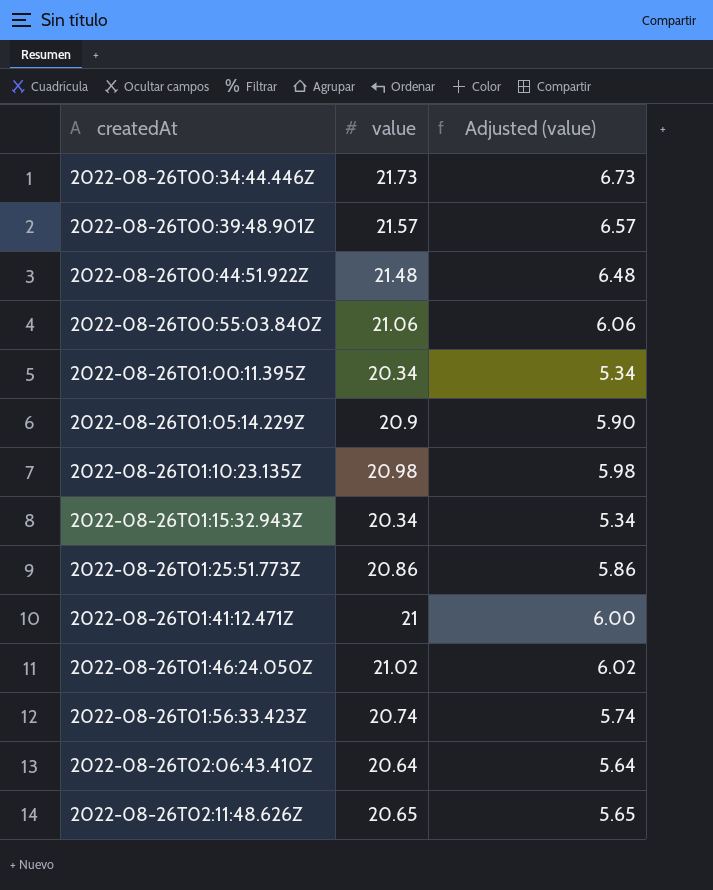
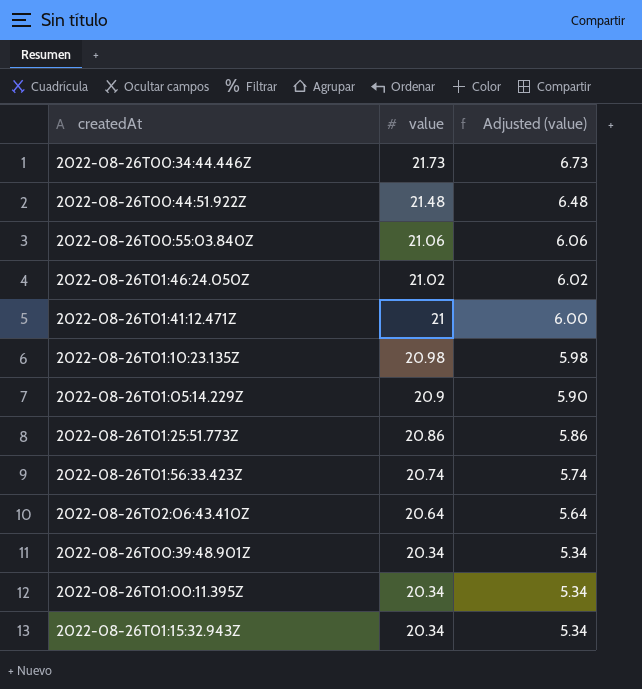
row order: createdAt ascending -> value descending
row 2022-08-26T02:11:48.626Z: 20.65 | 5.65 -> none
2022-08-26T00:39:48.901Z | value: 21.57 -> 20.34
2022-08-26T00:39:48.901Z | Adjusted (value): 6.57 -> 5.34

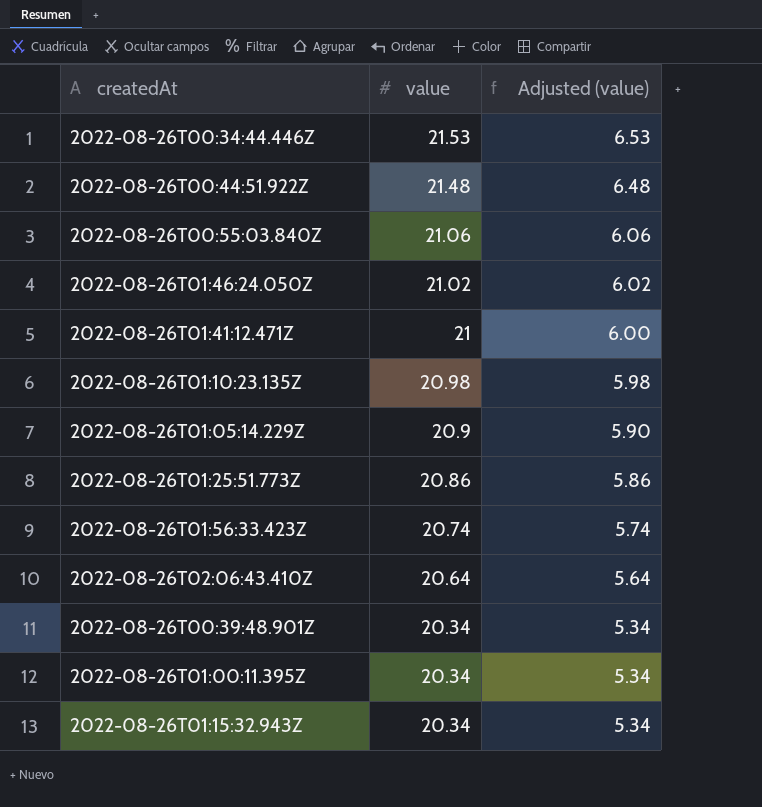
2022-08-26T00:34:44.446Z | value: 21.73 -> 21.53
2022-08-26T00:34:44.446Z | Adjusted (value): 6.73 -> 6.53

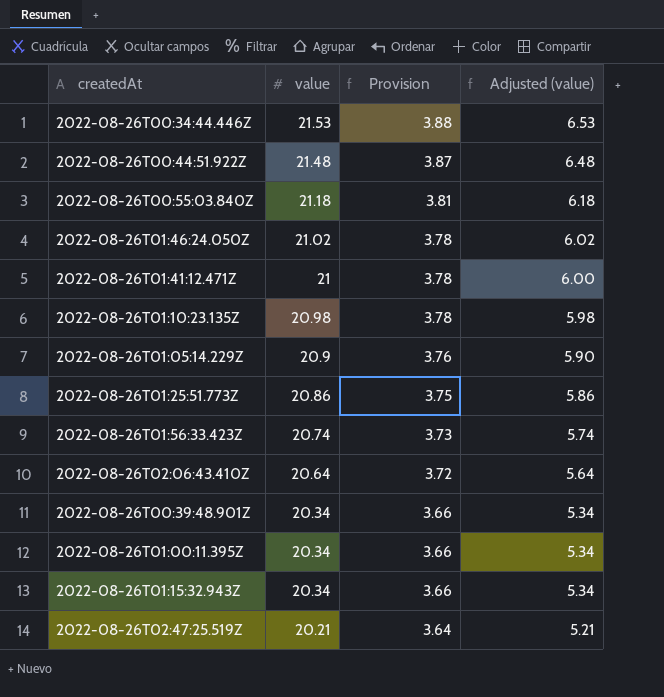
column Provision | formula: none -> [value] * 0.18
2022-08-26T00:55:03.840Z | value: 21.06 -> 21.18
2022-08-26T00:55:03.840Z | Adjusted (value): 6.06 -> 6.18
row 2022-08-26T02:47:25.519Z: none -> 20.21 | 3.64 | 5.21

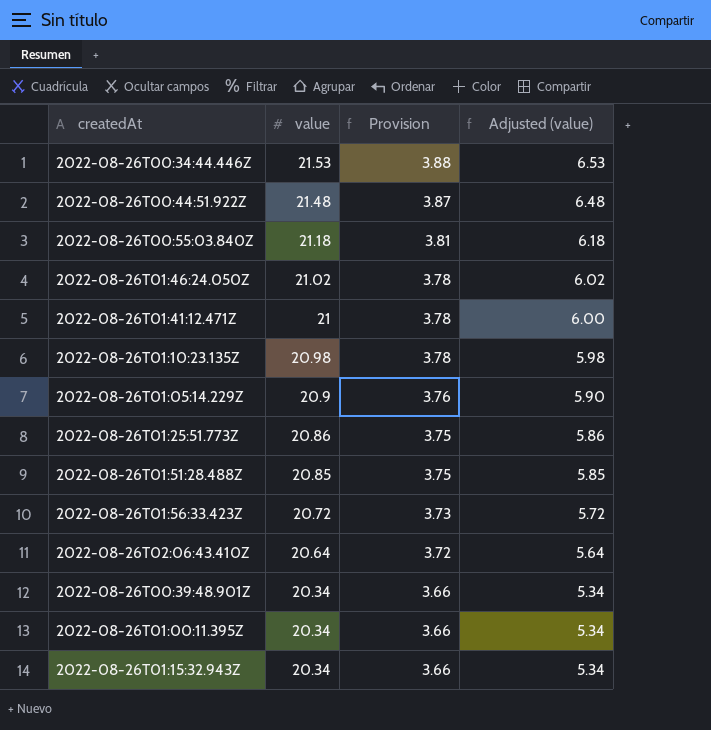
row 2022-08-26T02:47:25.519Z: 20.21 | 3.64 | 5.21 -> none
row 2022-08-26T01:51:28.488Z: none -> 20.85 | 3.75 | 5.85
2022-08-26T01:56:33.423Z | value: 20.74 -> 20.72
2022-08-26T01:56:33.423Z | Adjusted (value): 5.74 -> 5.72

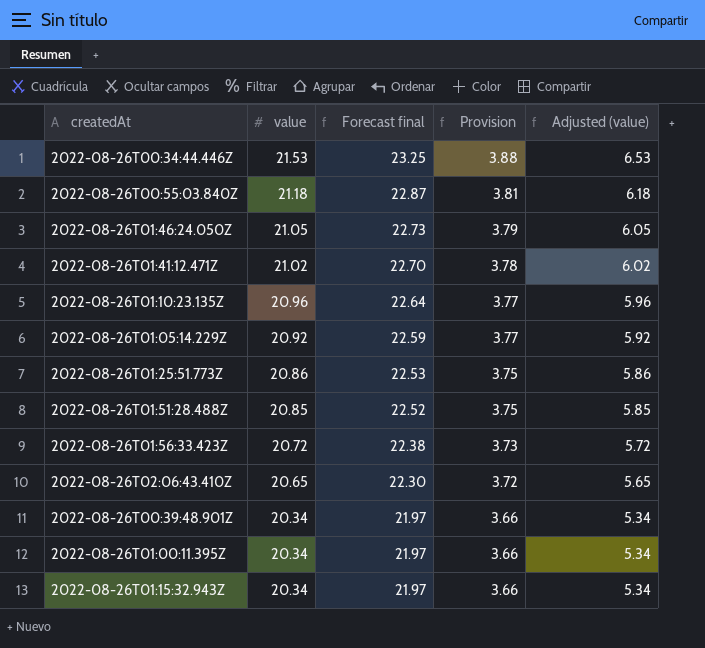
column Forecast final | formula: none -> [value] * 1.08
row 2022-08-26T00:44:51.922Z: 21.48 | 3.87 | 6.48 -> none
2022-08-26T01:46:24.050Z | value: 21.02 -> 21.05
2022-08-26T01:46:24.050Z | Provision: 3.78 -> 3.79
2022-08-26T01:46:24.050Z | Adjusted (value): 6.02 -> 6.05
2022-08-26T01:41:12.471Z | value: 21 -> 21.02
2022-08-26T01:41:12.471Z | Adjusted (value): 6.00 -> 6.02
2022-08-26T01:10:23.135Z | value: 20.98 -> 20.96
2022-08-26T01:10:23.135Z | Provision: 3.78 -> 3.77
2022-08-26T01:10:23.135Z | Adjusted (value): 5.98 -> 5.96
2022-08-26T01:05:14.229Z | value: 20.9 -> 20.92
2022-08-26T01:05:14.229Z | Provision: 3.76 -> 3.77
2022-08-26T01:05:14.229Z | Adjusted (value): 5.90 -> 5.92
2022-08-26T02:06:43.410Z | value: 20.64 -> 20.65
2022-08-26T02:06:43.410Z | Adjusted (value): 5.64 -> 5.65

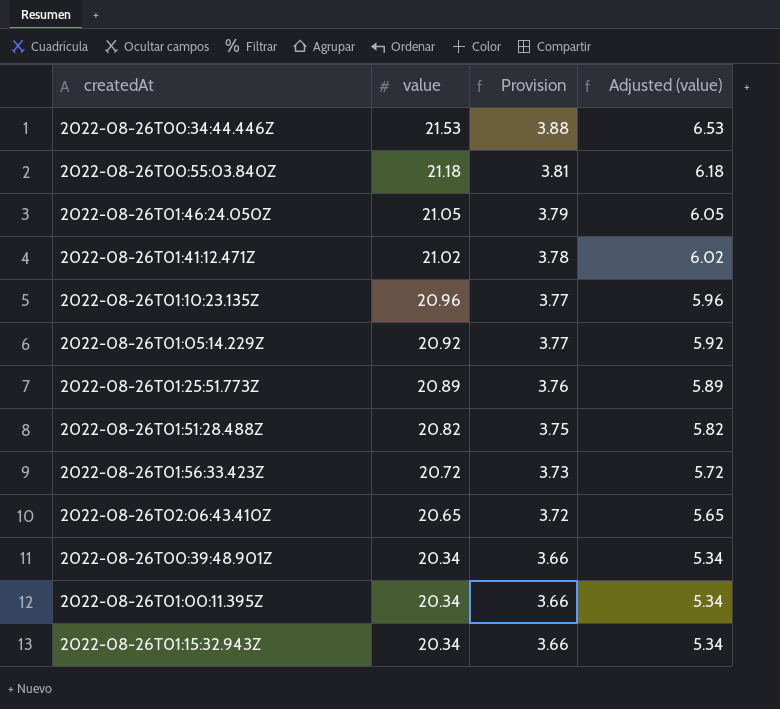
column Forecast final | formula: [value] * 1.08 -> none
2022-08-26T01:25:51.773Z | value: 20.86 -> 20.89
2022-08-26T01:25:51.773Z | Provision: 3.75 -> 3.76
2022-08-26T01:25:51.773Z | Adjusted (value): 5.86 -> 5.89
2022-08-26T01:51:28.488Z | value: 20.85 -> 20.82
2022-08-26T01:51:28.488Z | Adjusted (value): 5.85 -> 5.82

